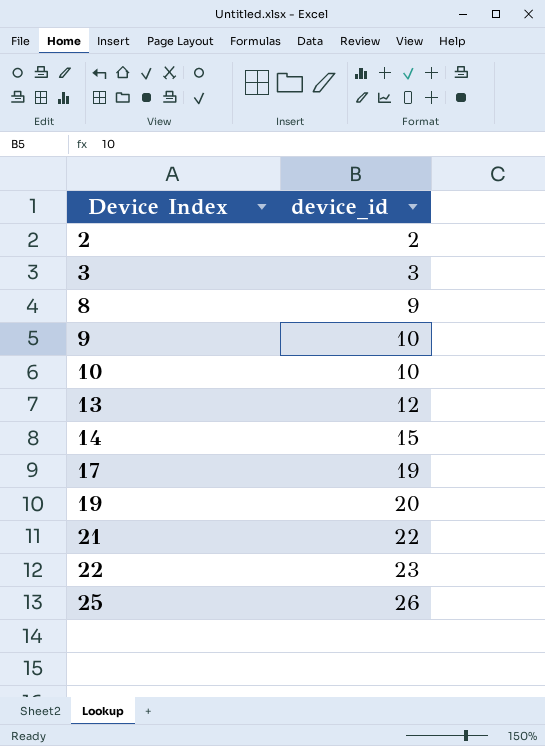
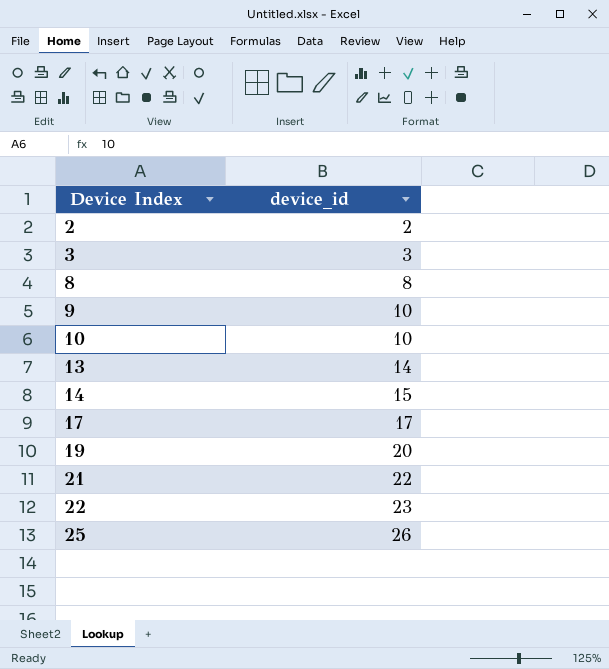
8 | device_id: 9 -> 8
13 | device_id: 12 -> 14
17 | device_id: 19 -> 17

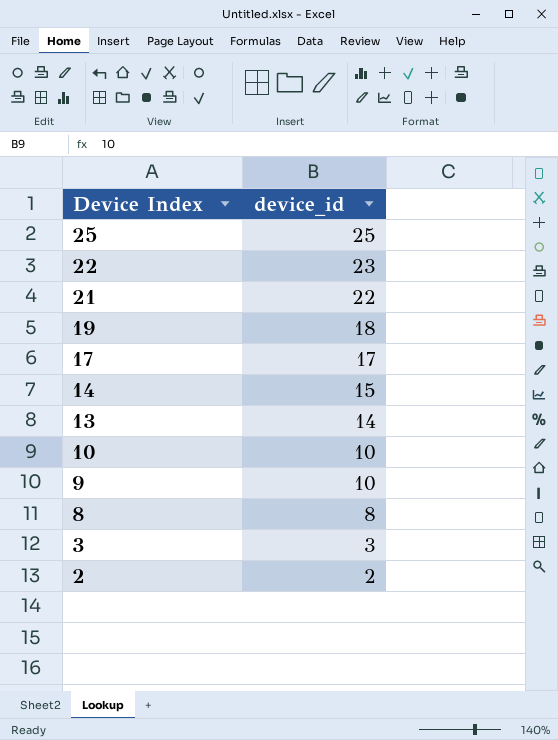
row order: Device Index ascending -> Device Index descending
25 | device_id: 26 -> 25
19 | device_id: 20 -> 18

